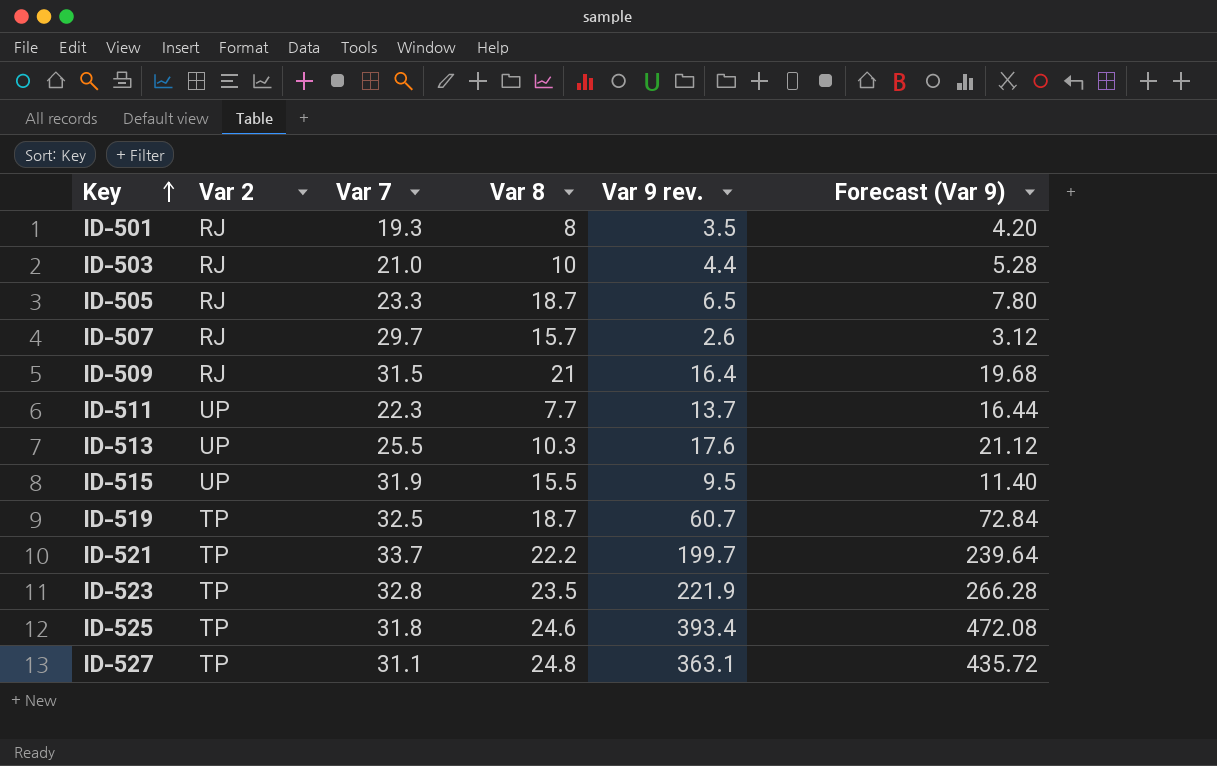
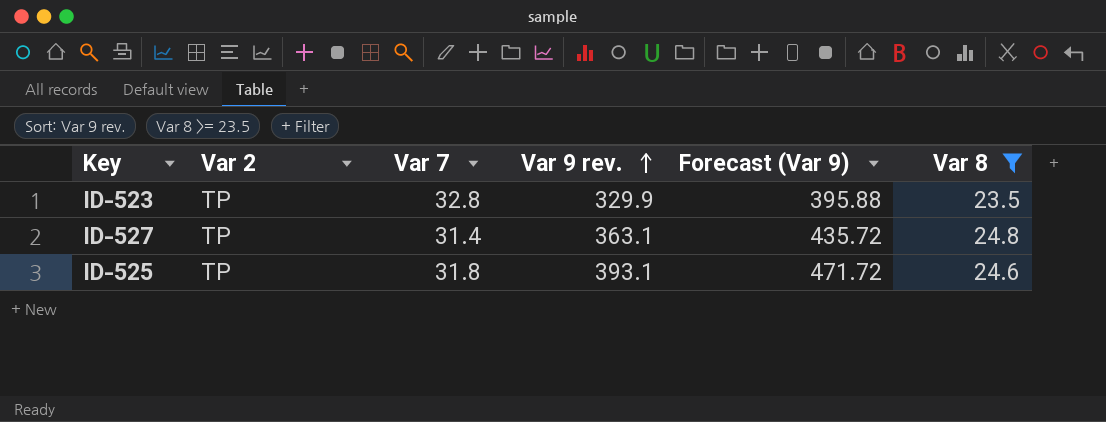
filter: none -> Var 8 >= 23.5
row order: Key ascending -> Var 9 rev. ascending
column Var 8 | position: 4 -> 6
ID-523 | Var 9 rev.: 221.9 -> 329.9
ID-523 | Forecast (Var 9): 266.28 -> 395.88
ID-527 | Var 7: 31.1 -> 31.4
ID-525 | Var 9 rev.: 393.4 -> 393.1
ID-525 | Forecast (Var 9): 472.08 -> 471.72

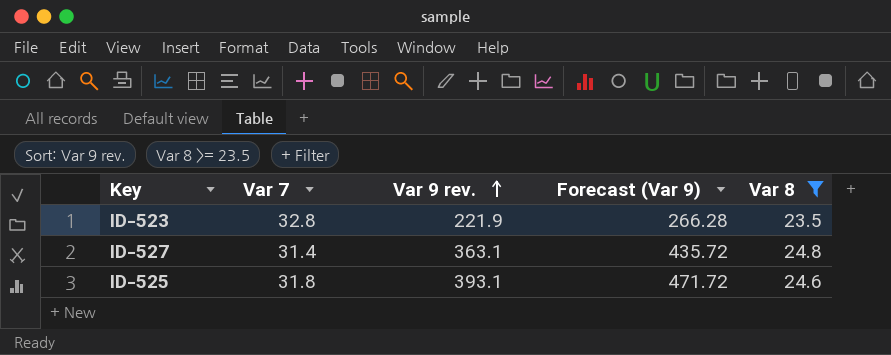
column Var 2 | position: 2 -> none
ID-523 | Var 9 rev.: 329.9 -> 221.9
ID-523 | Forecast (Var 9): 395.88 -> 266.28

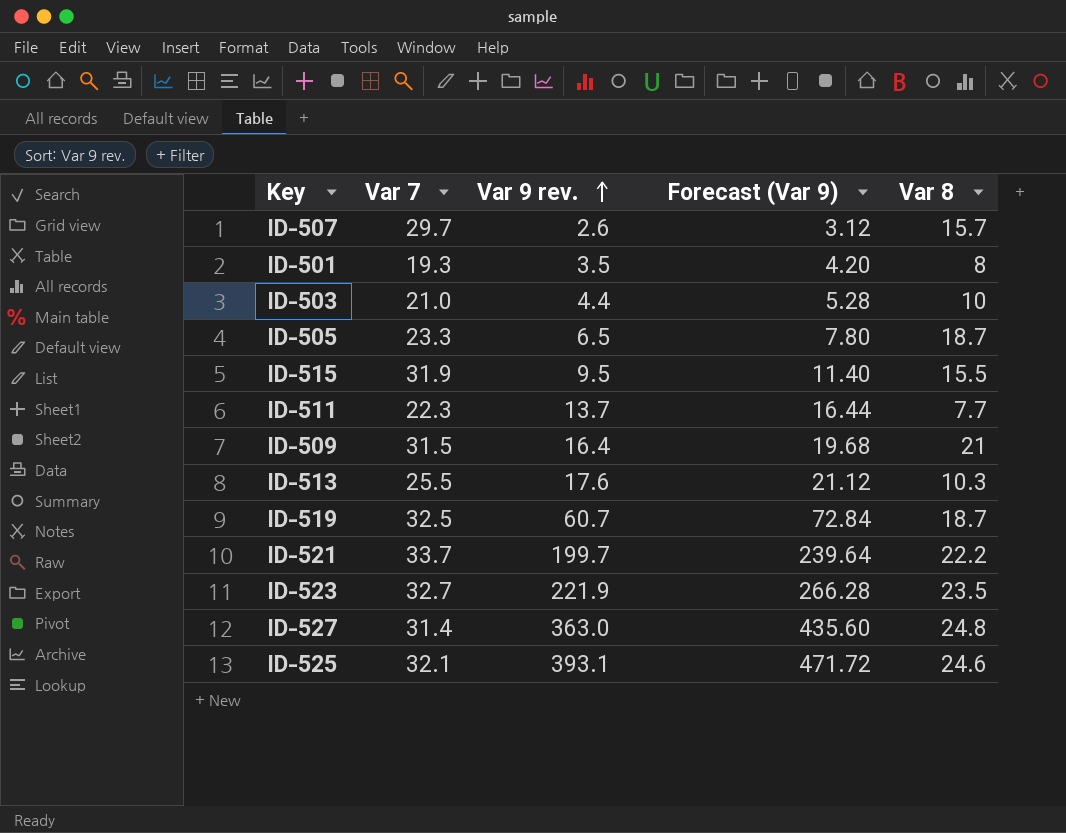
filter: Var 8 >= 23.5 -> none
ID-523 | Var 7: 32.8 -> 32.7
ID-527 | Var 9 rev.: 363.1 -> 363.0
ID-527 | Forecast (Var 9): 435.72 -> 435.60
ID-525 | Var 7: 31.8 -> 32.1

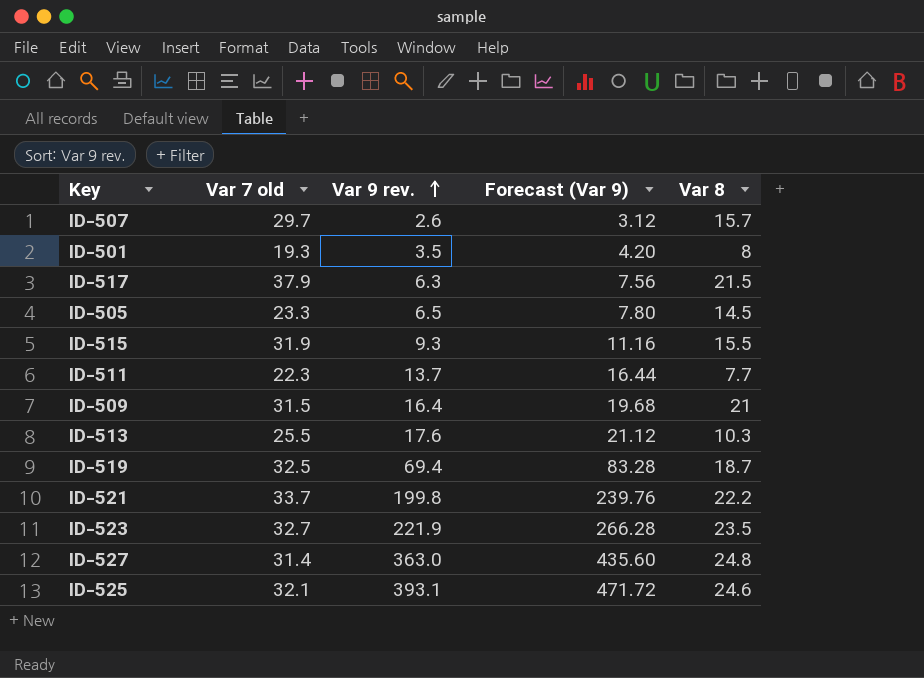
column name: Var 7 -> Var 7 old
row ID-503: 21.0 | 4.4 | 5.28 | 10 -> none
row ID-517: none -> 37.9 | 6.3 | 7.56 | 21.5
ID-505 | Var 8: 18.7 -> 14.5
ID-515 | Var 9 rev.: 9.5 -> 9.3
ID-515 | Forecast (Var 9): 11.40 -> 11.16
ID-519 | Var 9 rev.: 60.7 -> 69.4
ID-519 | Forecast (Var 9): 72.84 -> 83.28
ID-521 | Var 9 rev.: 199.7 -> 199.8
ID-521 | Forecast (Var 9): 239.64 -> 239.76

